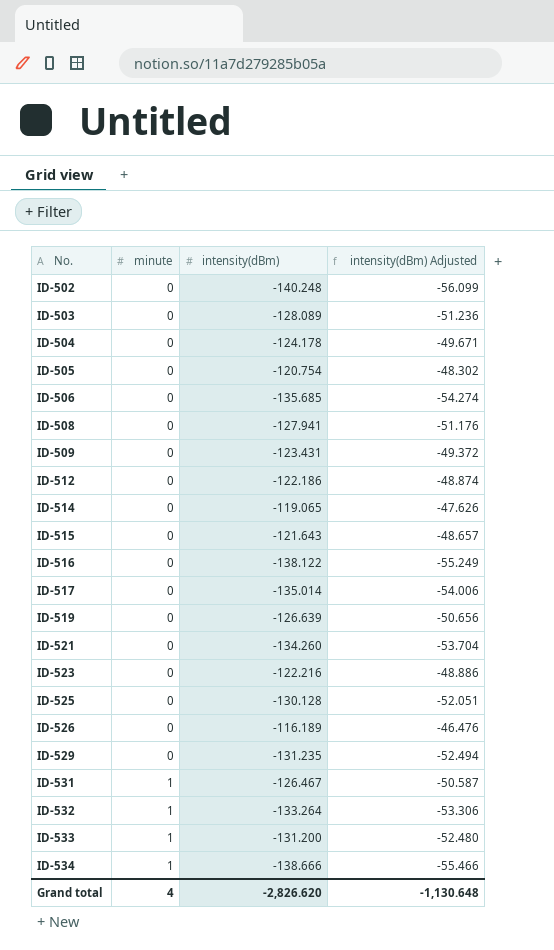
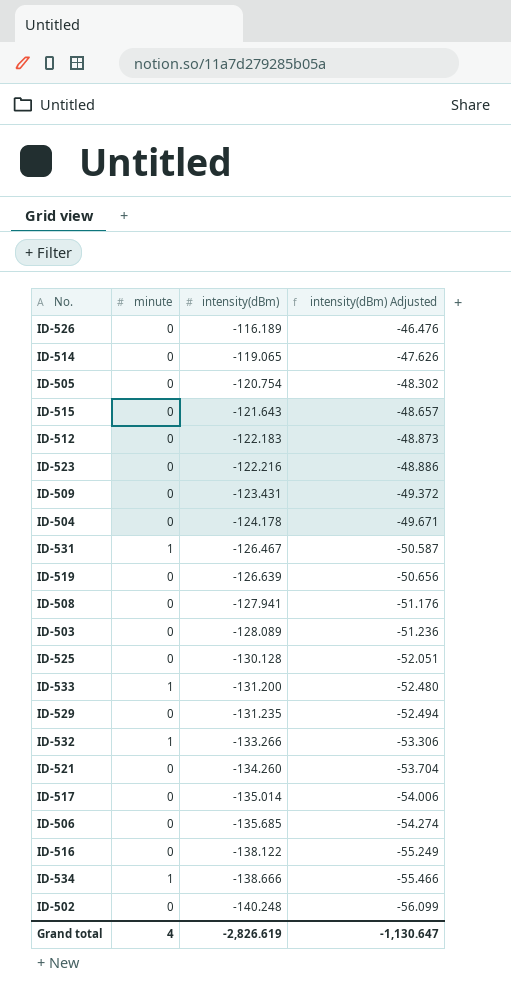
row order: No. ascending -> intensity(dBm) descending
ID-512 | intensity(dBm): -122.186 -> -122.183
ID-512 | intensity(dBm) Adjusted: -48.874 -> -48.873
ID-532 | intensity(dBm): -133.264 -> -133.266
Grand total | intensity(dBm): -2,826.620 -> -2,826.619
Grand total | intensity(dBm) Adjusted: -1,130.648 -> -1,130.647

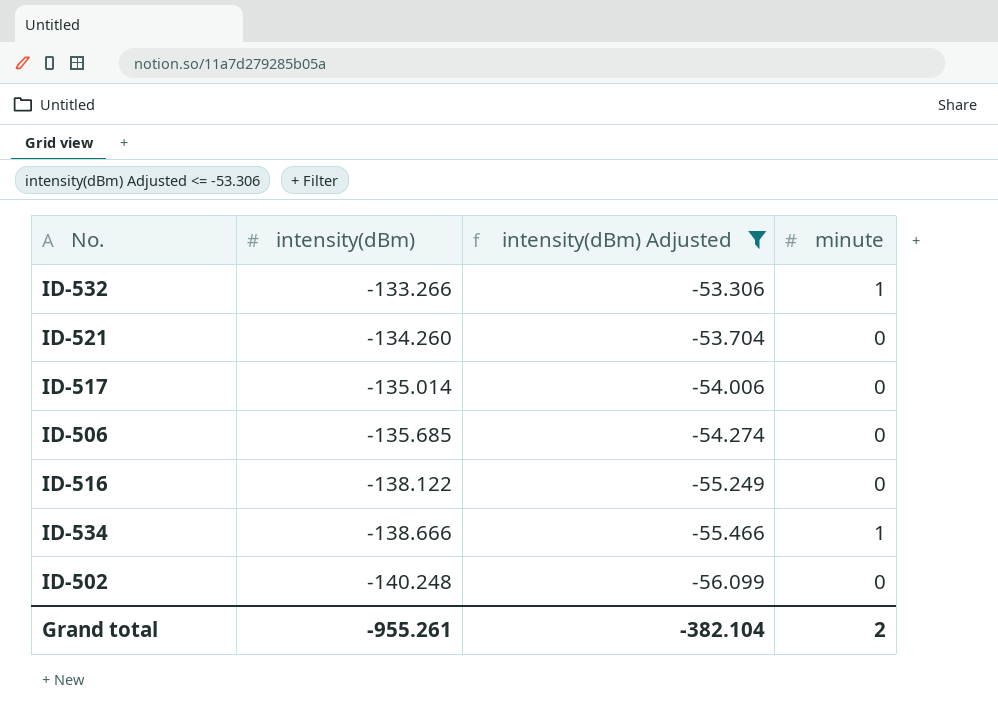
filter: none -> intensity(dBm) Adjusted <= -53.306
column minute | position: 2 -> 4
Grand total | intensity(dBm): -2,826.619 -> -955.261
Grand total | intensity(dBm) Adjusted: -1,130.647 -> -382.104
Grand total | minute: 4 -> 2

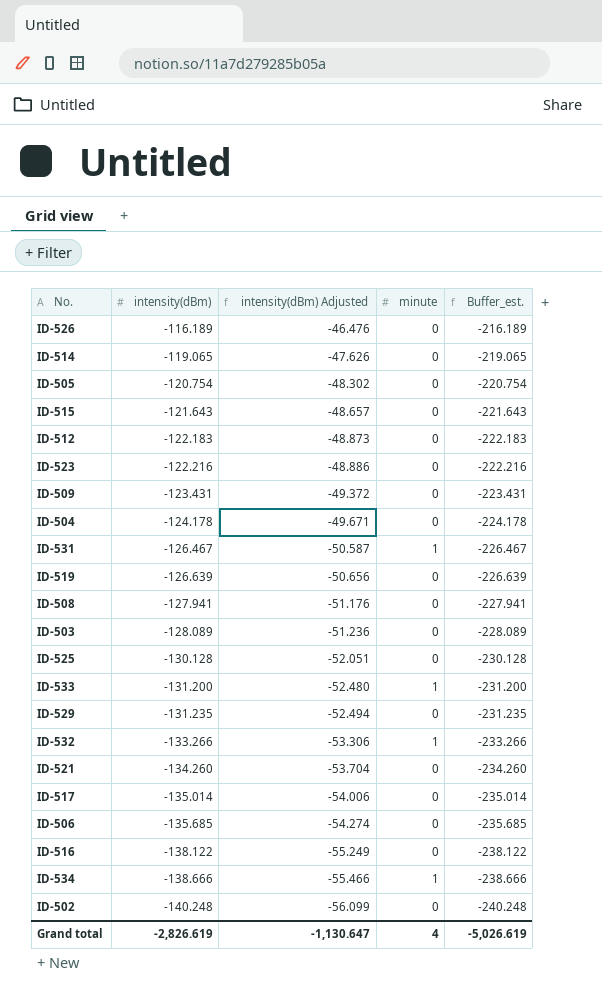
filter: intensity(dBm) Adjusted <= -53.306 -> none
column Buffer_est. | formula: none -> [intensity(dBm)] - 100
Grand total | intensity(dBm): -955.261 -> -2,826.619
Grand total | intensity(dBm) Adjusted: -382.104 -> -1,130.647
Grand total | minute: 2 -> 4

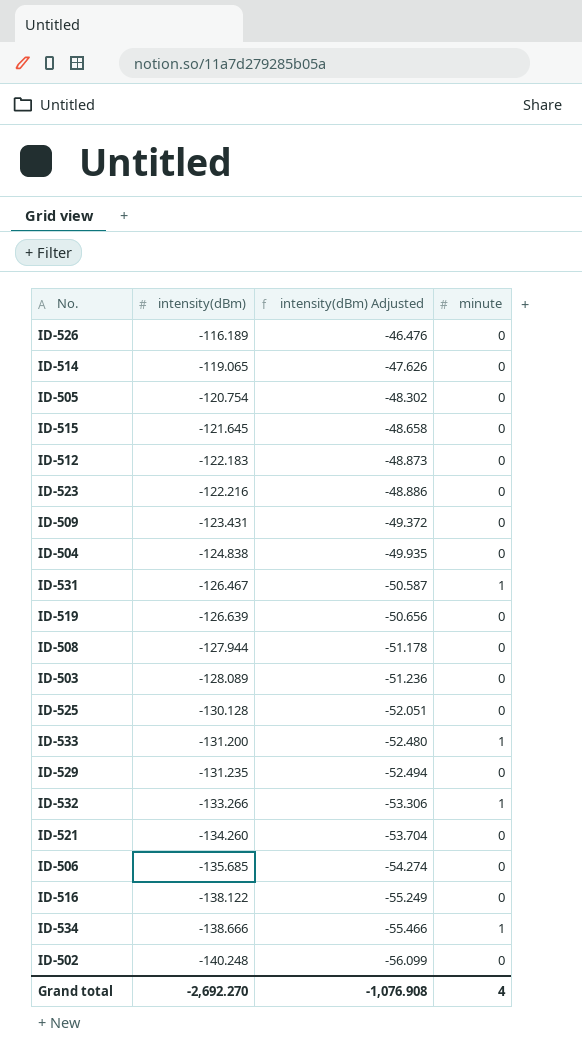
column Buffer_est. | formula: [intensity(dBm)] - 100 -> none
row ID-517: -135.014 | -54.006 | 0 | -235.014 -> none
ID-515 | intensity(dBm): -121.643 -> -121.645
ID-515 | intensity(dBm) Adjusted: -48.657 -> -48.658
ID-504 | intensity(dBm): -124.178 -> -124.838
ID-504 | intensity(dBm) Adjusted: -49.671 -> -49.935
ID-508 | intensity(dBm): -127.941 -> -127.944
ID-508 | intensity(dBm) Adjusted: -51.176 -> -51.178
Grand total | intensity(dBm): -2,826.619 -> -2,692.270
Grand total | intensity(dBm) Adjusted: -1,130.647 -> -1,076.908

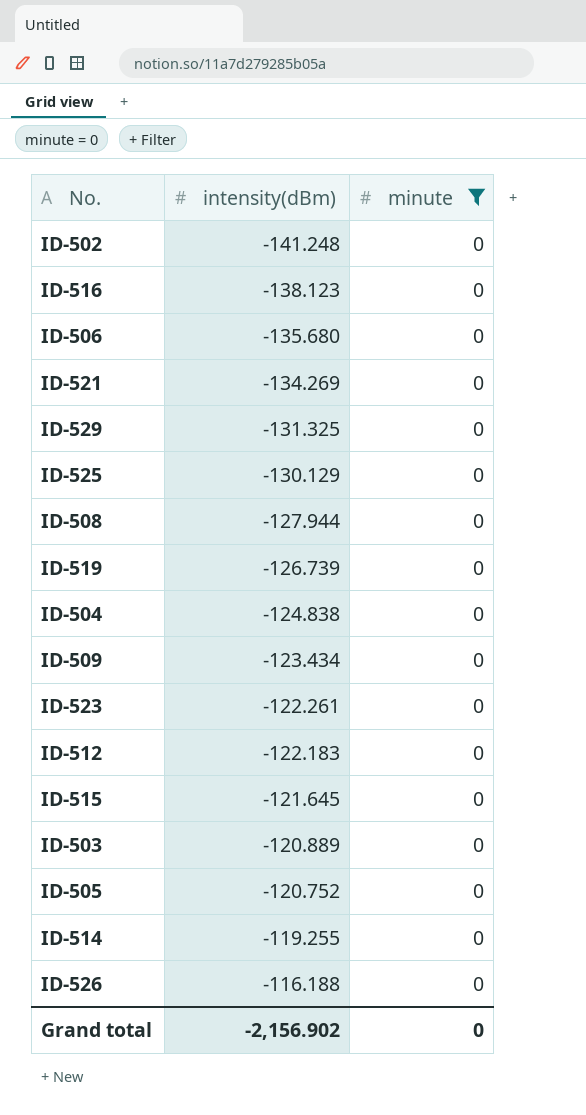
filter: none -> minute = 0
row order: intensity(dBm) descending -> intensity(dBm) ascending
column intensity(dBm) Adjusted | formula: [intensity(dBm)] * 0.4 -> none
ID-502 | intensity(dBm): -140.248 -> -141.248
ID-516 | intensity(dBm): -138.122 -> -138.123
ID-506 | intensity(dBm): -135.685 -> -135.680
ID-521 | intensity(dBm): -134.260 -> -134.269
ID-529 | intensity(dBm): -131.235 -> -131.325
ID-525 | intensity(dBm): -130.128 -> -130.129
ID-519 | intensity(dBm): -126.639 -> -126.739
ID-509 | intensity(dBm): -123.431 -> -123.434
ID-523 | intensity(dBm): -122.216 -> -122.261
ID-503 | intensity(dBm): -128.089 -> -120.889
ID-505 | intensity(dBm): -120.754 -> -120.752
ID-514 | intensity(dBm): -119.065 -> -119.255
ID-526 | intensity(dBm): -116.189 -> -116.188
Grand total | intensity(dBm): -2,692.270 -> -2,156.902
Grand total | minute: 4 -> 0

